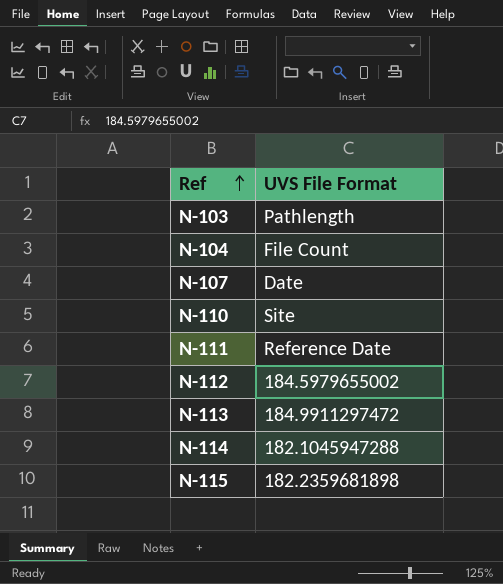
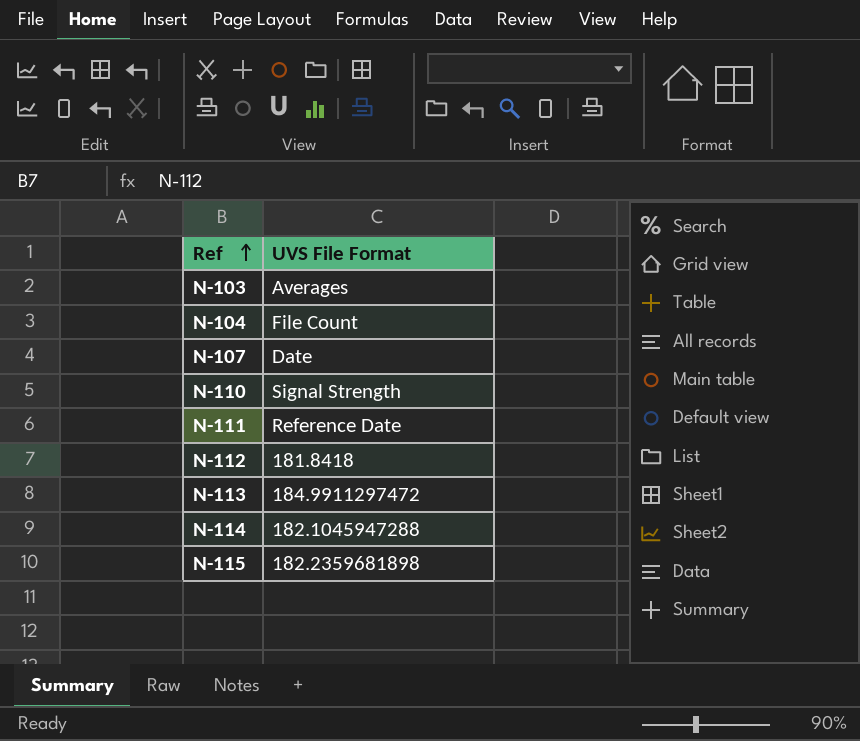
N-103 | UVS File Format: Pathlength -> Averages
N-110 | UVS File Format: Site -> Signal Strength
N-112 | UVS File Format: 184.5979655002 -> 181.8418

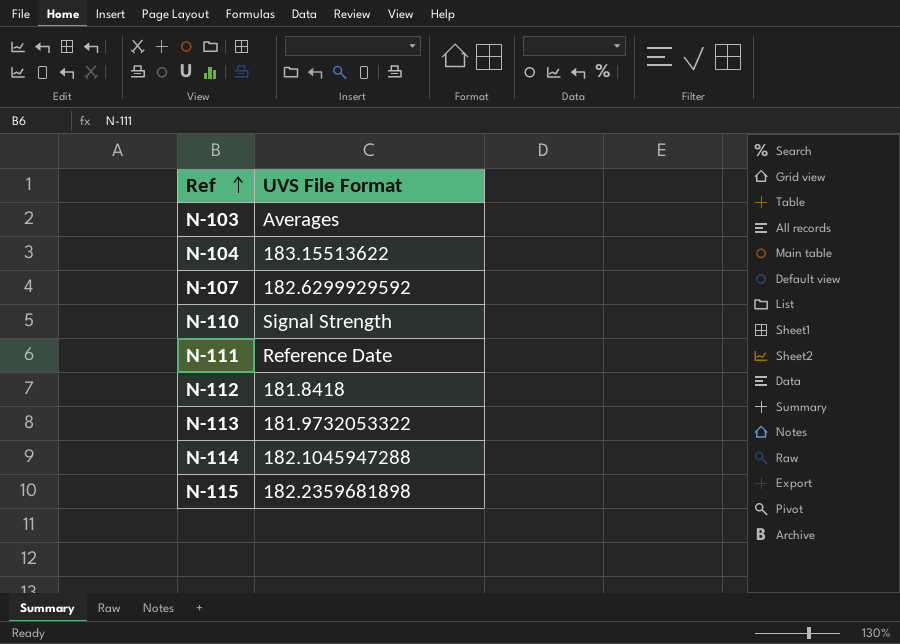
N-104 | UVS File Format: File Count -> 183.15513622
N-107 | UVS File Format: Date -> 182.6299929592
N-113 | UVS File Format: 184.9911297472 -> 181.9732053322

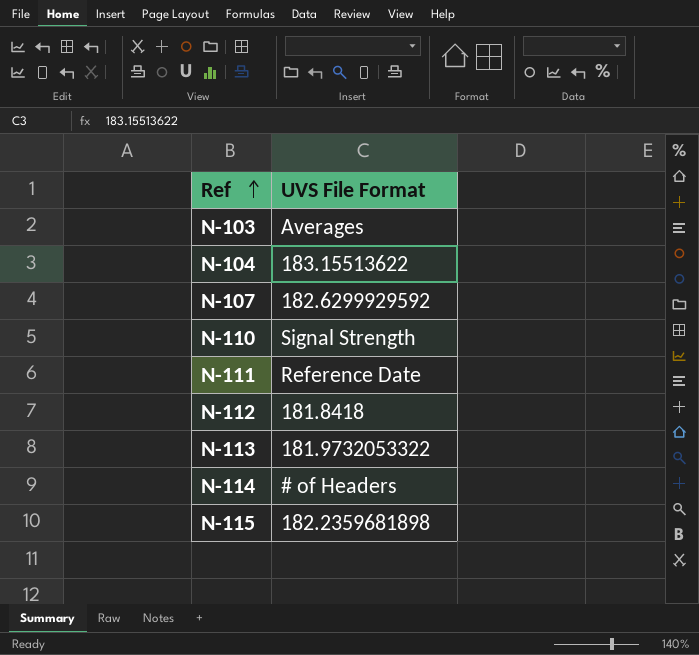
N-114 | UVS File Format: 182.1045947288 -> # of Headers

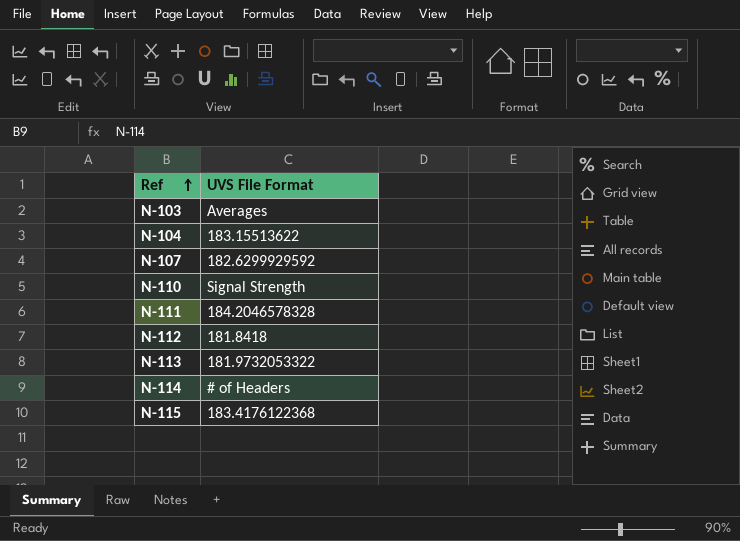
N-111 | UVS File Format: Reference Date -> 184.2046578328
N-115 | UVS File Format: 182.2359681898 -> 183.4176122368

